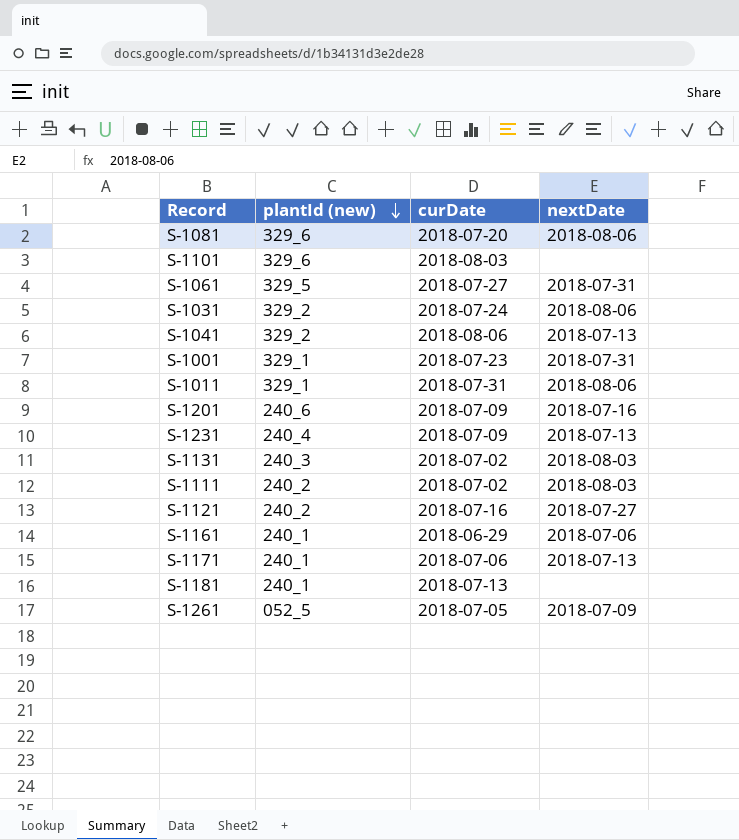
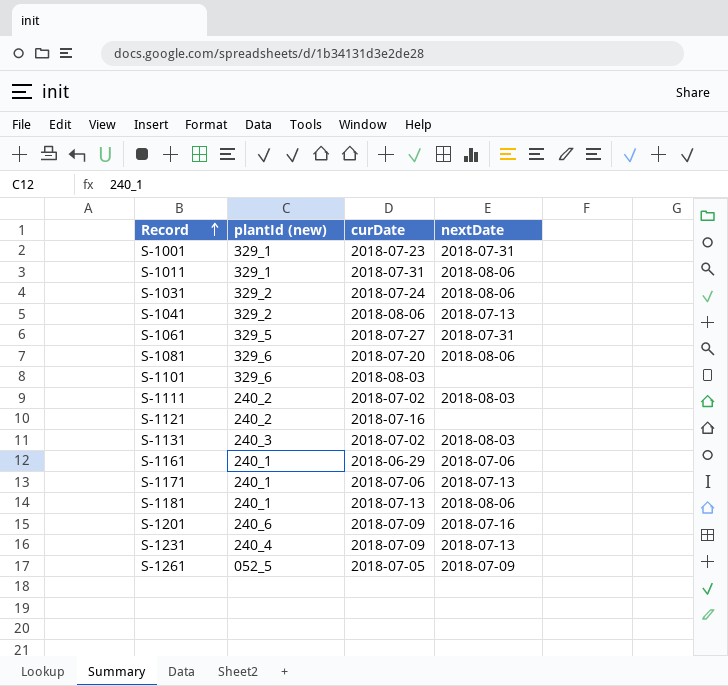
row order: plantId (new) descending -> Record ascending
S-1121 | nextDate: 2018-07-27 -> none
S-1181 | nextDate: none -> 2018-08-06

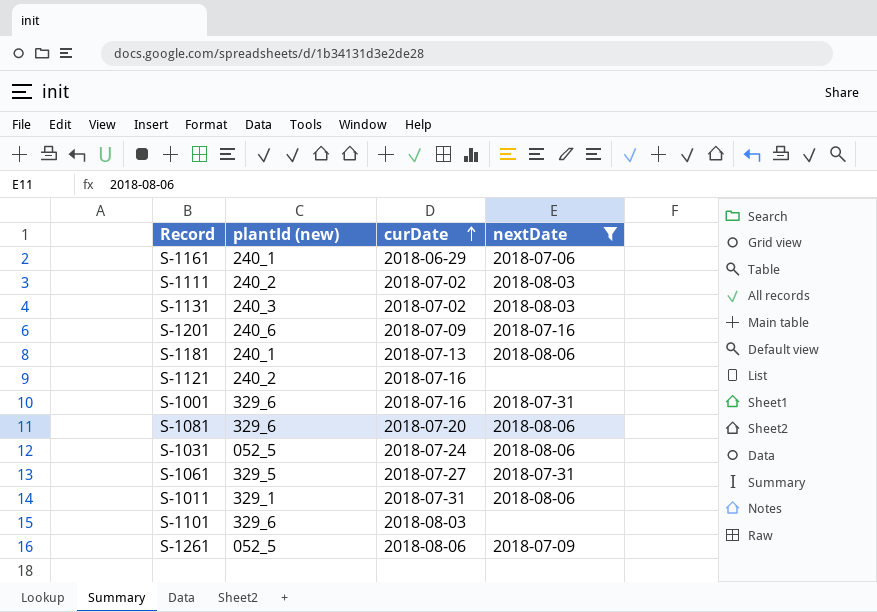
filter: none -> nextDate != 2018-07-13
row order: Record ascending -> curDate ascending
S-1001 | plantId (new): 329_1 -> 329_6
S-1001 | curDate: 2018-07-23 -> 2018-07-16
S-1031 | plantId (new): 329_2 -> 052_5
S-1261 | curDate: 2018-07-05 -> 2018-08-06

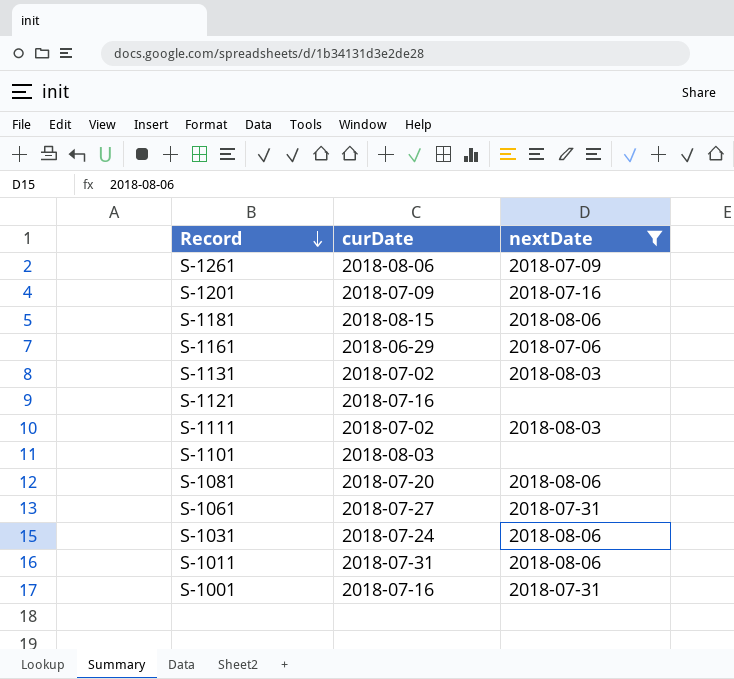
row order: curDate ascending -> Record descending
column plantId (new) | position: 2 -> none
S-1181 | curDate: 2018-07-13 -> 2018-08-15

